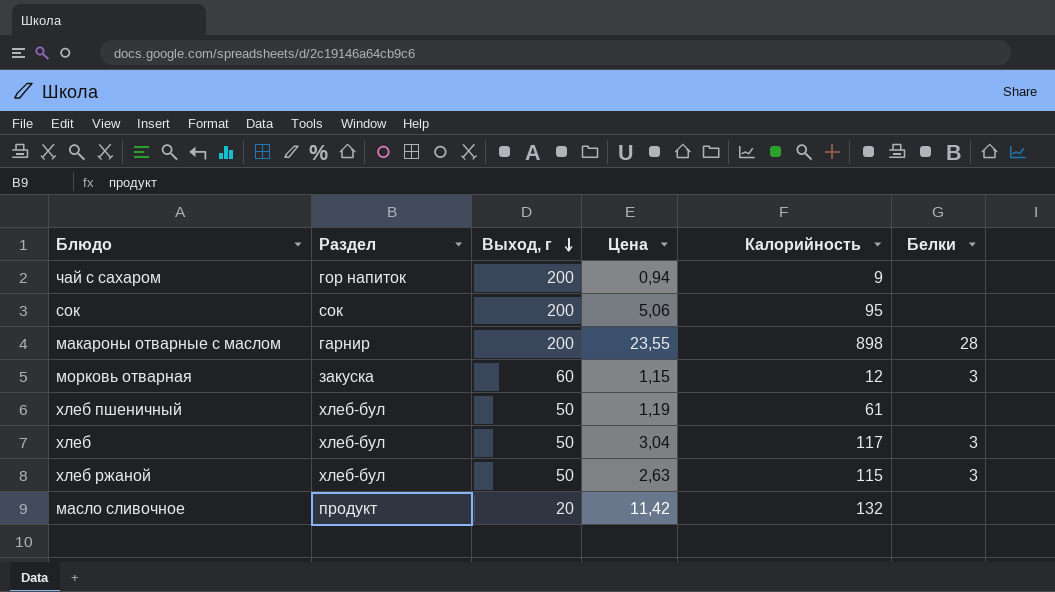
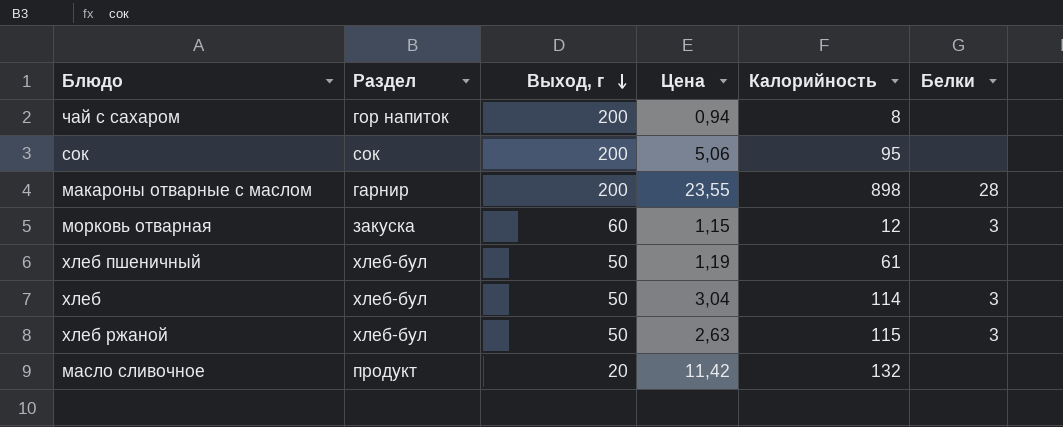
чай с сахаром | Калорийность: 9 -> 8
хлеб | Калорийность: 117 -> 114

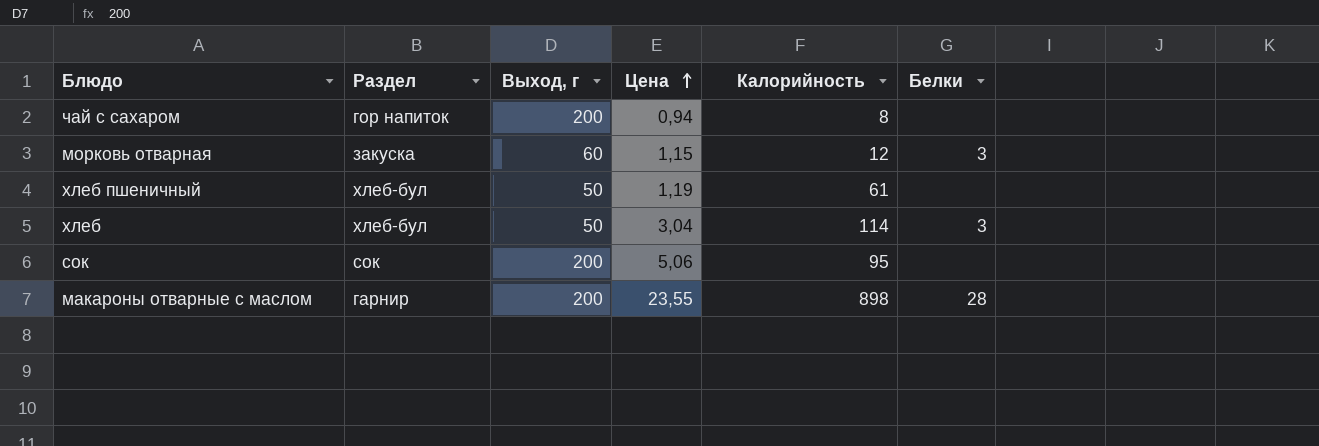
row order: Выход, г descending -> Цена ascending
row хлеб ржаной: хлеб-бул | 50 | 2,63 | 115 | 3 -> none
row масло сливочное: продукт | 20 | 11,42 | 132 | none -> none

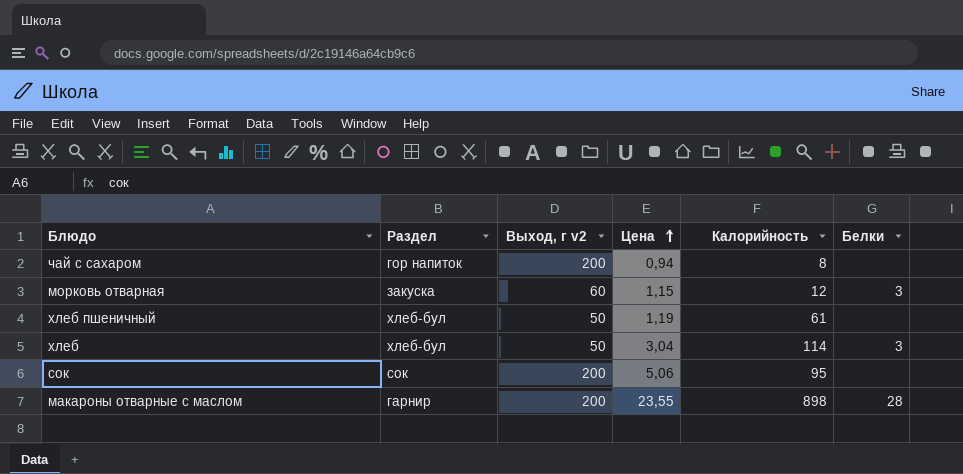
column name: Выход, г -> Выход, г v2

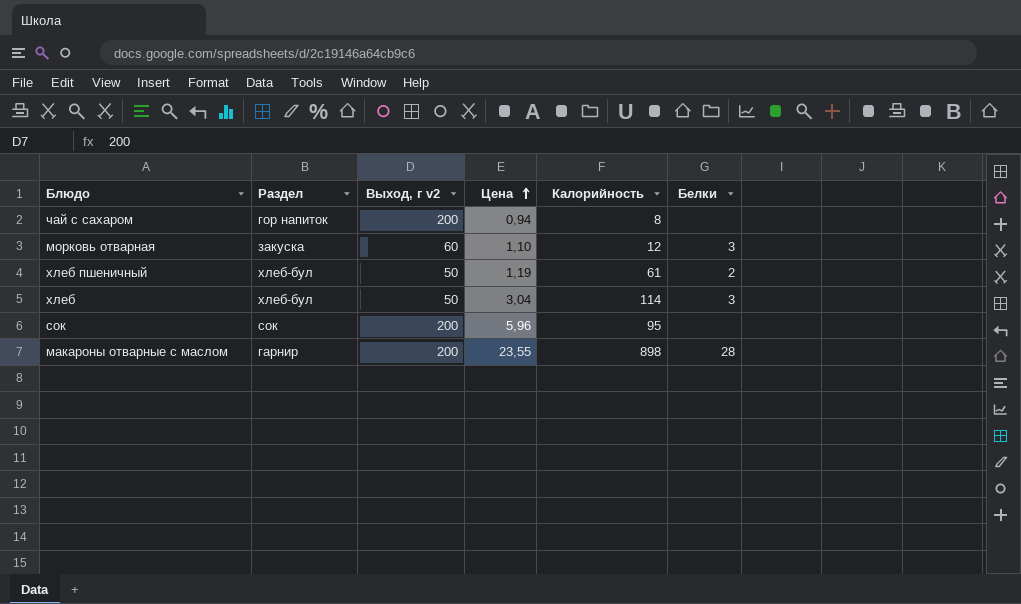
морковь отварная | Цена: 1,15 -> 1,10
хлеб пшеничный | Белки: none -> 2
сок | Цена: 5,06 -> 5,96

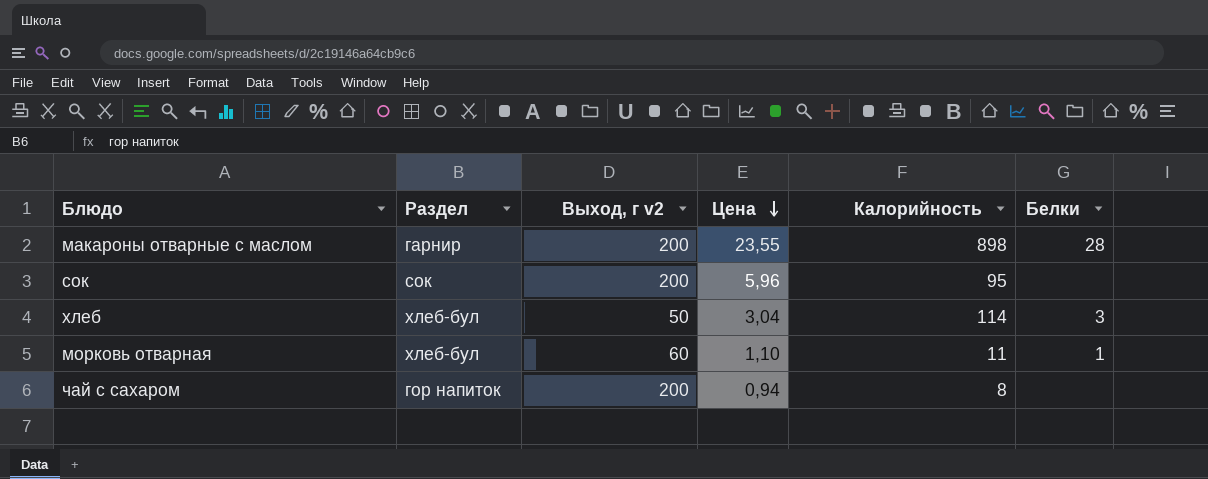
row order: Цена ascending -> Цена descending
row хлеб пшеничный: хлеб-бул | 50 | 1,19 | 61 | 2 -> none
морковь отварная | Раздел: закуска -> хлеб-бул
морковь отварная | Калорийность: 12 -> 11
морковь отварная | Белки: 3 -> 1

